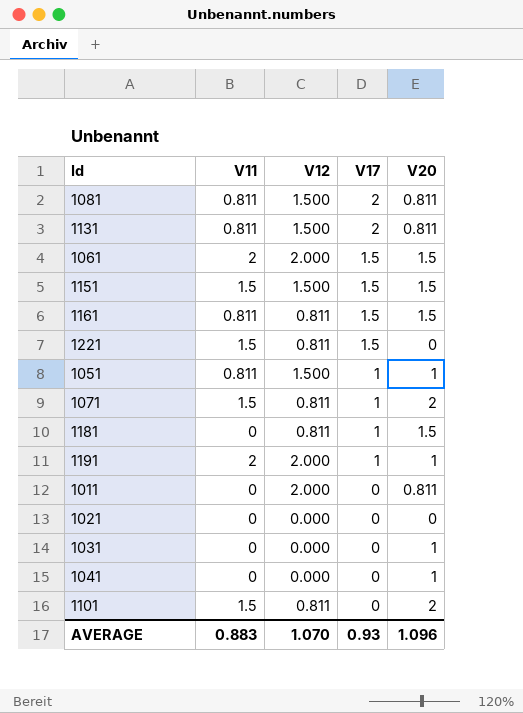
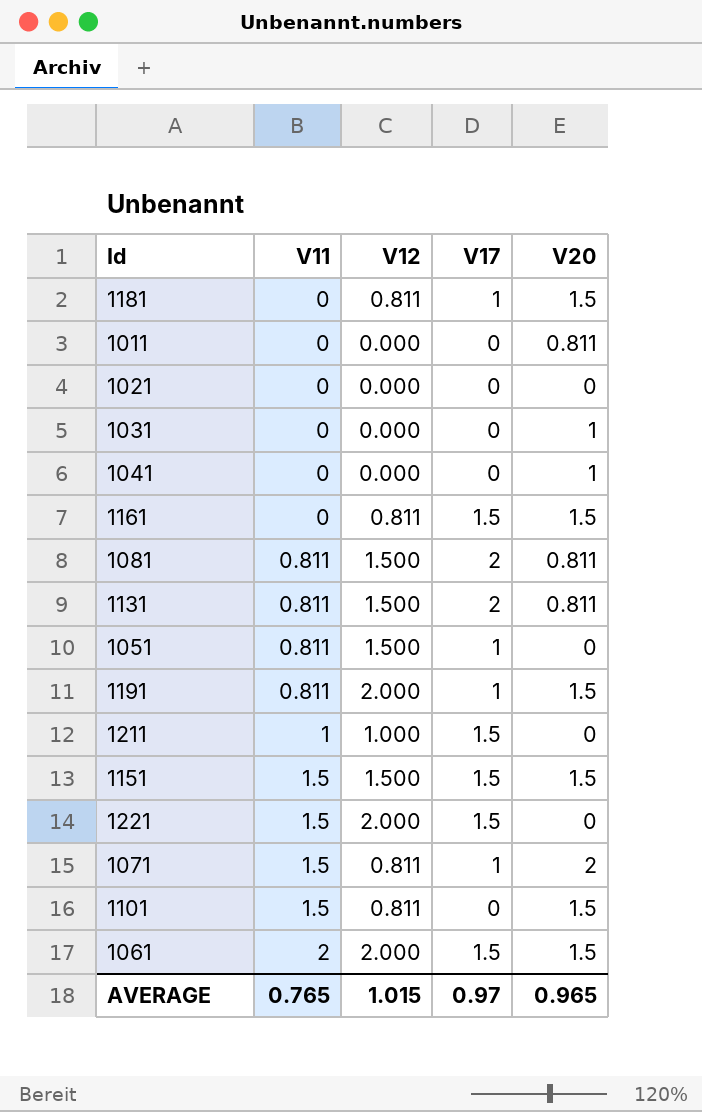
row order: V17 descending -> V11 ascending
1011 | V12: 2.000 -> 0.000
1161 | V11: 0.811 -> 0
1051 | V20: 1 -> 0
1191 | V11: 2 -> 0.811
1191 | V20: 1 -> 1.5
row 1211: none -> 1 | 1.000 | 1.5 | 0
1221 | V12: 0.811 -> 2.000
1101 | V20: 2 -> 1.5
AVERAGE | V11: 0.883 -> 0.765
AVERAGE | V12: 1.070 -> 1.015
AVERAGE | V17: 0.93 -> 0.97
AVERAGE | V20: 1.096 -> 0.965

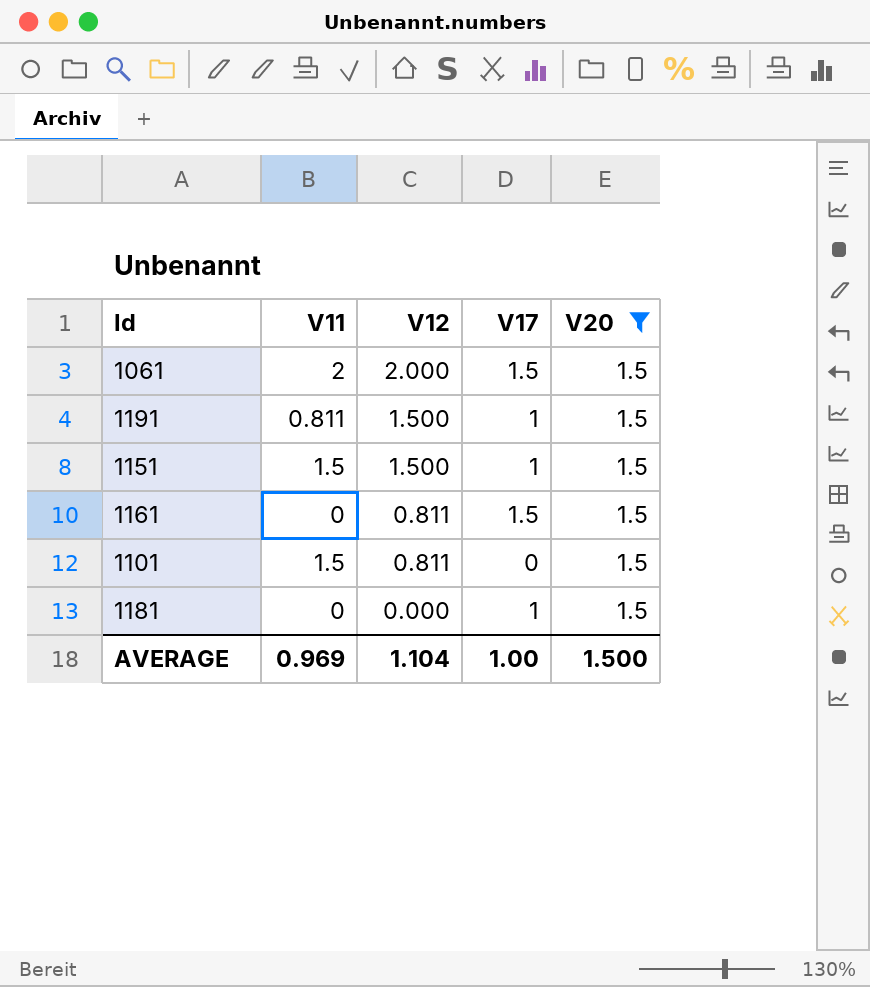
filter: none -> V20 = 1.5
row order: V11 ascending -> V12 descending
1191 | V12: 2.000 -> 1.500
1151 | V17: 1.5 -> 1
1181 | V12: 0.811 -> 0.000
AVERAGE | V11: 0.765 -> 0.969
AVERAGE | V12: 1.015 -> 1.104
AVERAGE | V17: 0.97 -> 1.00
AVERAGE | V20: 0.965 -> 1.500

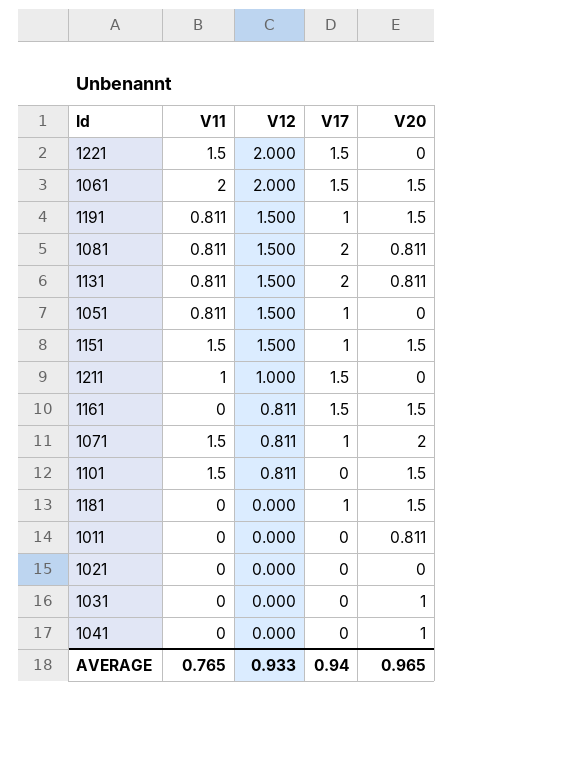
filter: V20 = 1.5 -> none
AVERAGE | V11: 0.969 -> 0.765
AVERAGE | V12: 1.104 -> 0.933
AVERAGE | V17: 1.00 -> 0.94
AVERAGE | V20: 1.500 -> 0.965

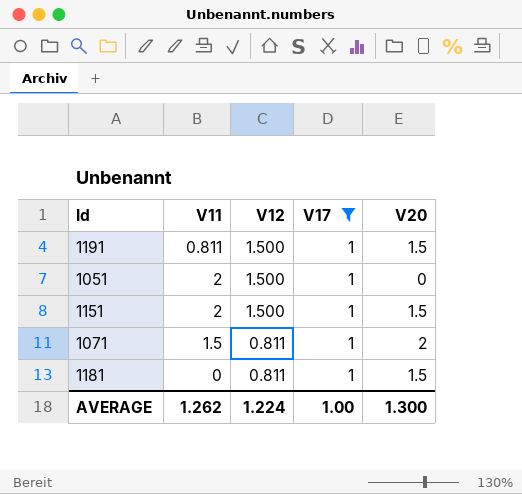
filter: none -> V17 = 1
1051 | V11: 0.811 -> 2
1151 | V11: 1.5 -> 2
1181 | V12: 0.000 -> 0.811
AVERAGE | V11: 0.765 -> 1.262
AVERAGE | V12: 0.933 -> 1.224
AVERAGE | V17: 0.94 -> 1.00
AVERAGE | V20: 0.965 -> 1.300

